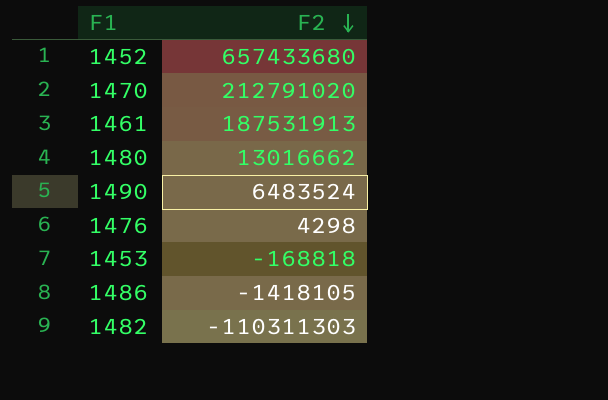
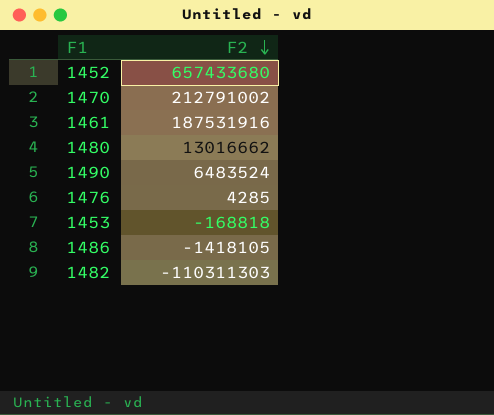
1470 | F2: 212791020 -> 212791002
1461 | F2: 187531913 -> 187531916
1476 | F2: 4298 -> 4285

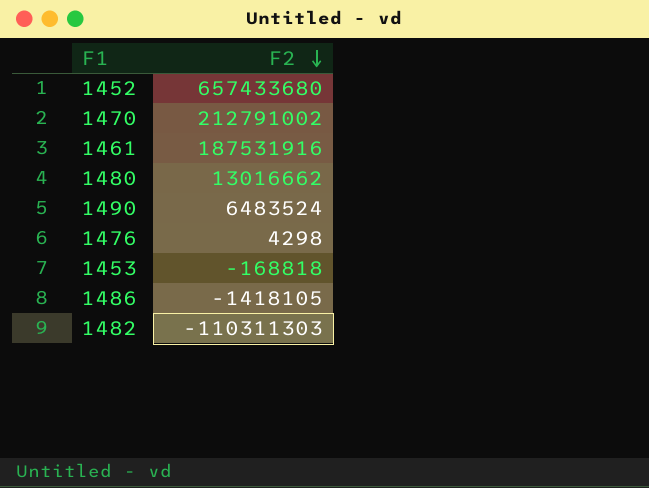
1476 | F2: 4285 -> 4298

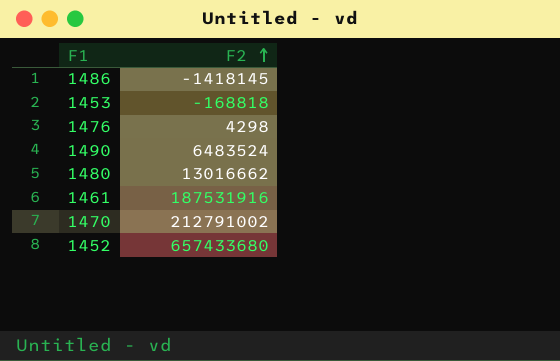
row order: F2 descending -> F2 ascending
row 1482: -110311303 -> none
1486 | F2: -1418105 -> -1418145

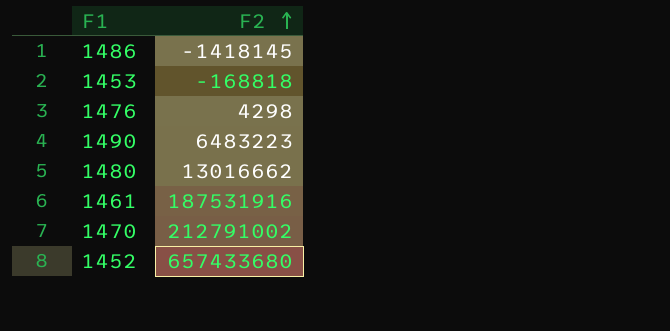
1490 | F2: 6483524 -> 6483223

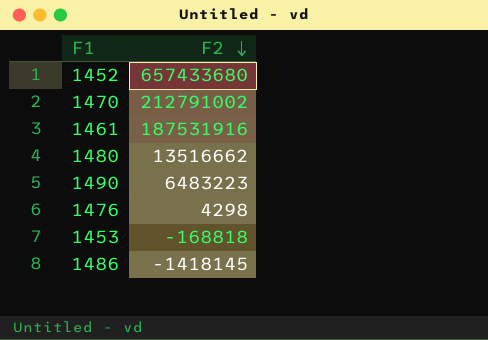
row order: F2 ascending -> F2 descending
1480 | F2: 13016662 -> 13516662

